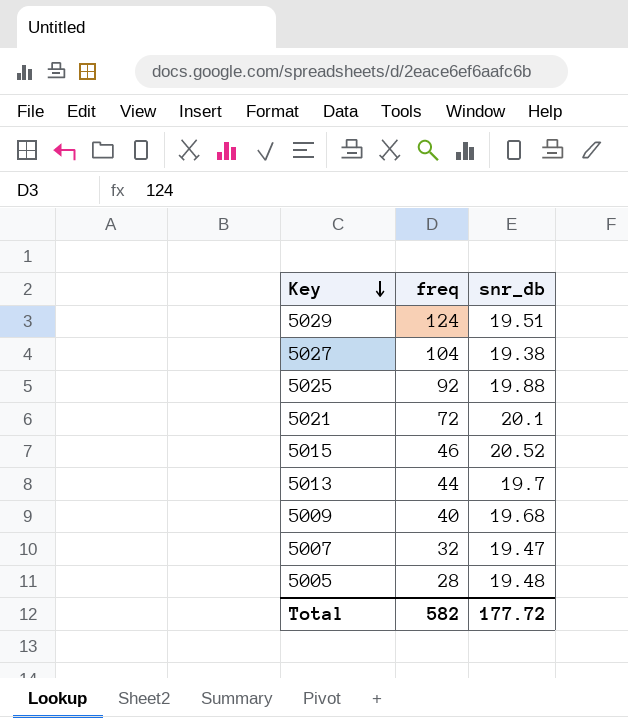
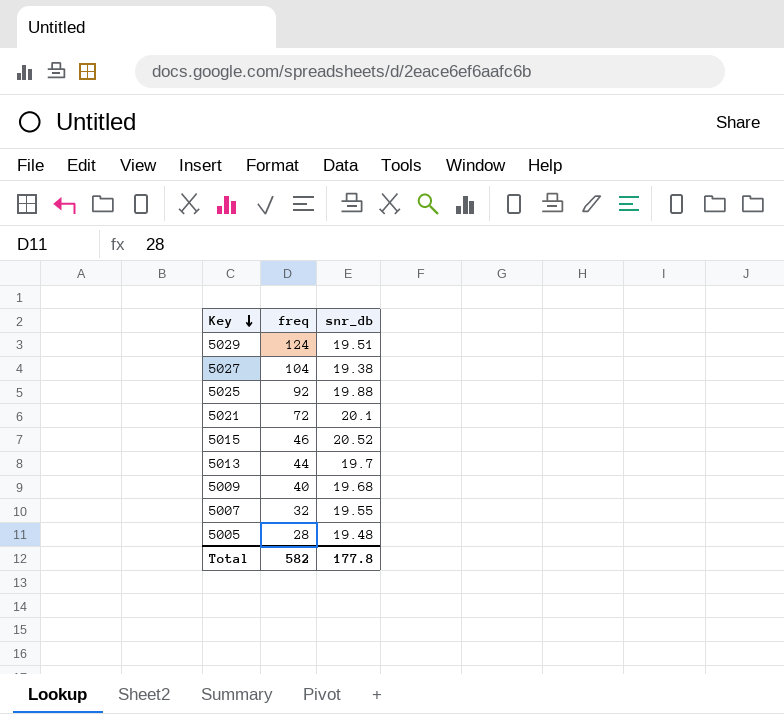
5007 | snr_db: 19.47 -> 19.55
Total | snr_db: 177.72 -> 177.8

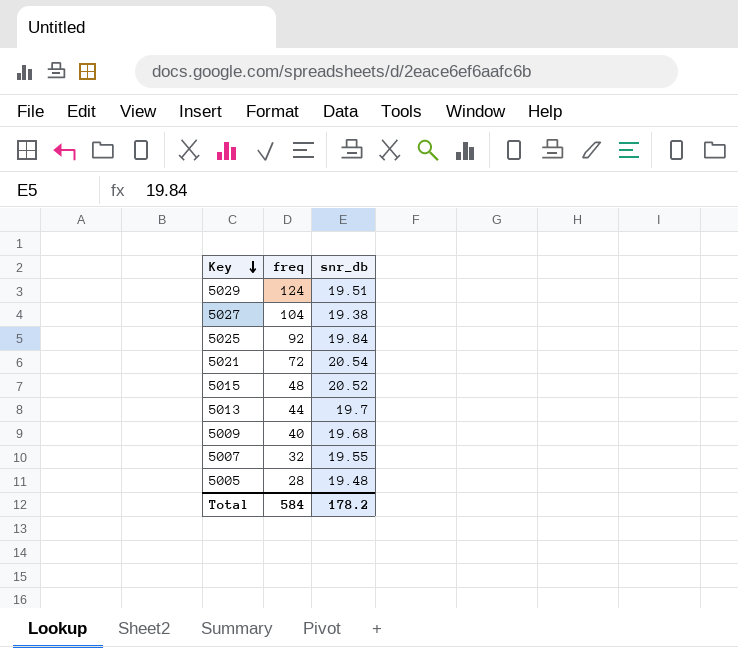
5025 | snr_db: 19.88 -> 19.84
5021 | snr_db: 20.1 -> 20.54
5015 | freq: 46 -> 48
Total | freq: 582 -> 584
Total | snr_db: 177.8 -> 178.2

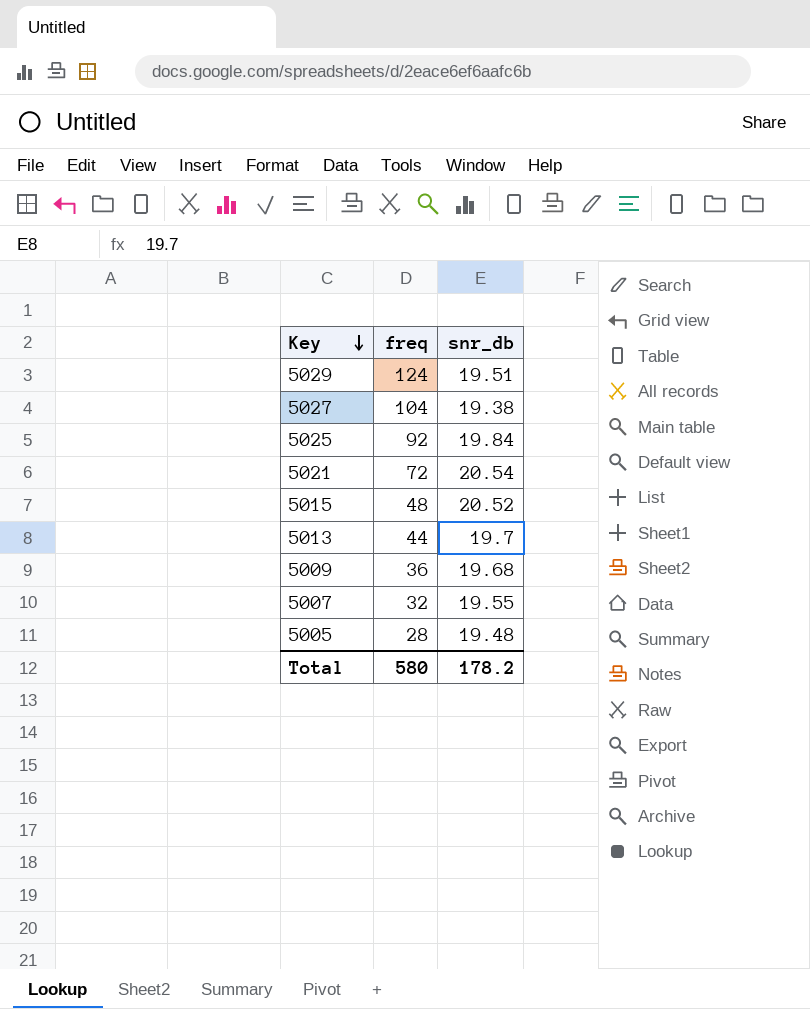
5009 | freq: 40 -> 36
Total | freq: 584 -> 580

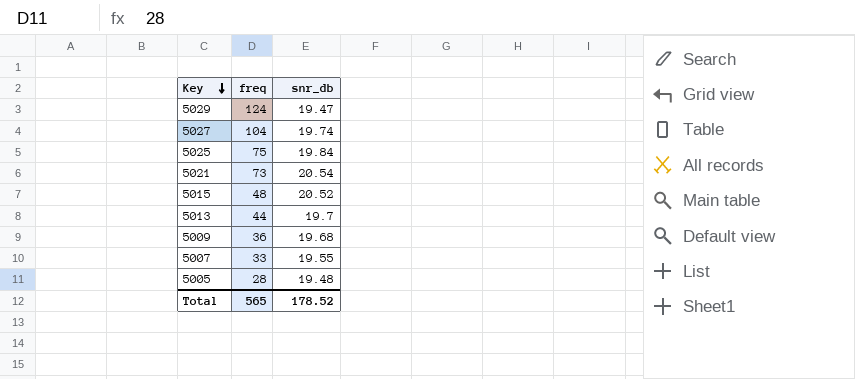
5029 | snr_db: 19.51 -> 19.47
5027 | snr_db: 19.38 -> 19.74
5025 | freq: 92 -> 75
5021 | freq: 72 -> 73
5007 | freq: 32 -> 33
Total | freq: 580 -> 565
Total | snr_db: 178.2 -> 178.52

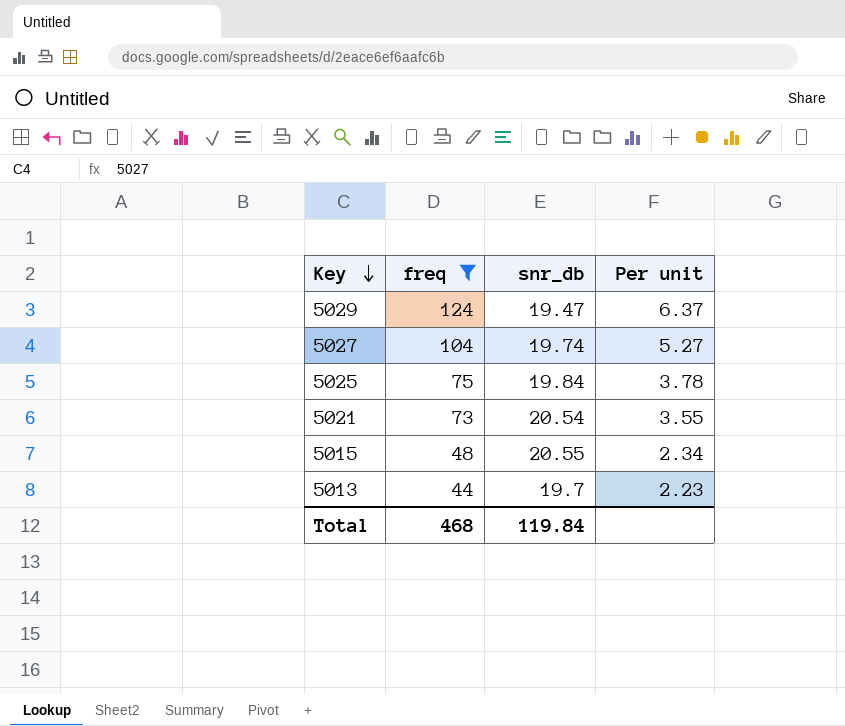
filter: none -> freq >= 44
column Per unit | formula: none -> [freq] / [snr_db]
5015 | snr_db: 20.52 -> 20.55
Total | freq: 565 -> 468
Total | snr_db: 178.52 -> 119.84

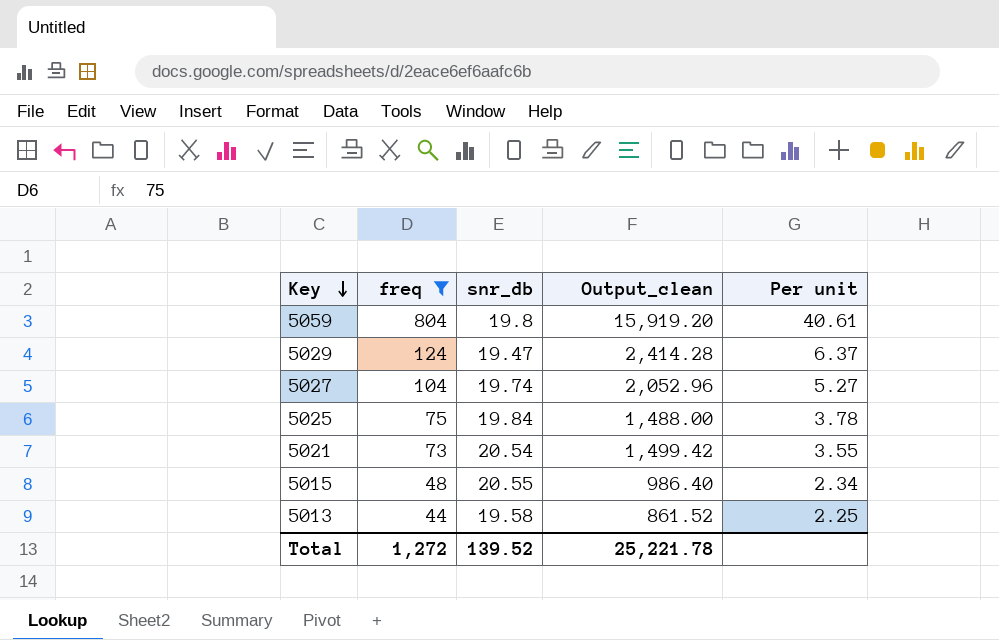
column Output_clean | formula: none -> [freq] * [snr_db]
row 5059: none -> 804 | 19.8 | 15,919.20 | 40.61
5013 | snr_db: 19.7 -> 19.58
5013 | Per unit: 2.23 -> 2.25
Total | freq: 468 -> 1,272
Total | snr_db: 119.84 -> 139.52

